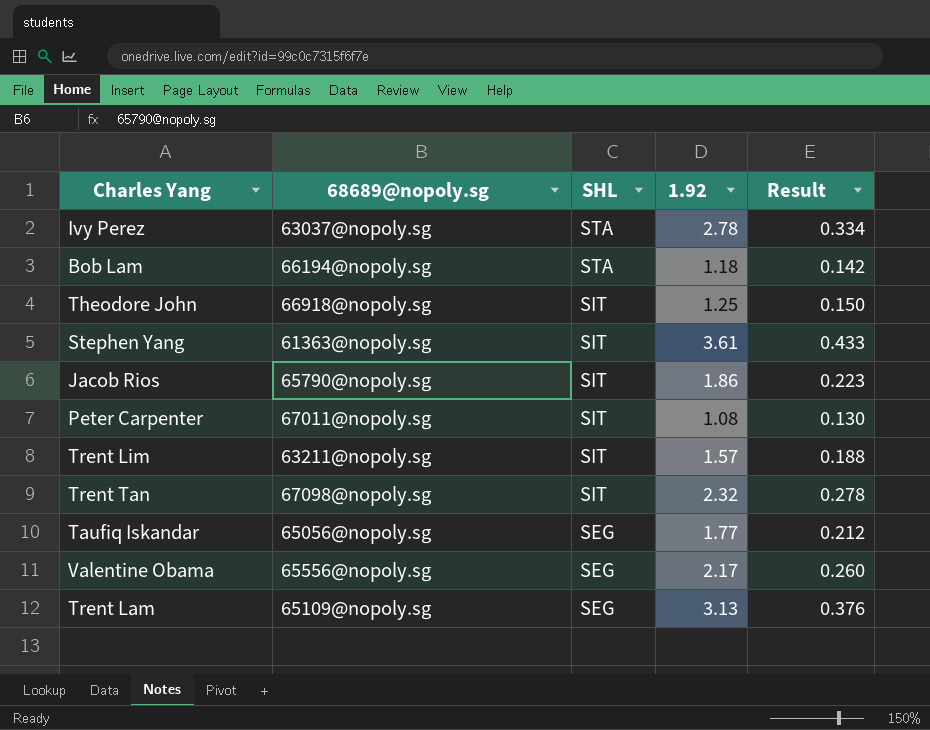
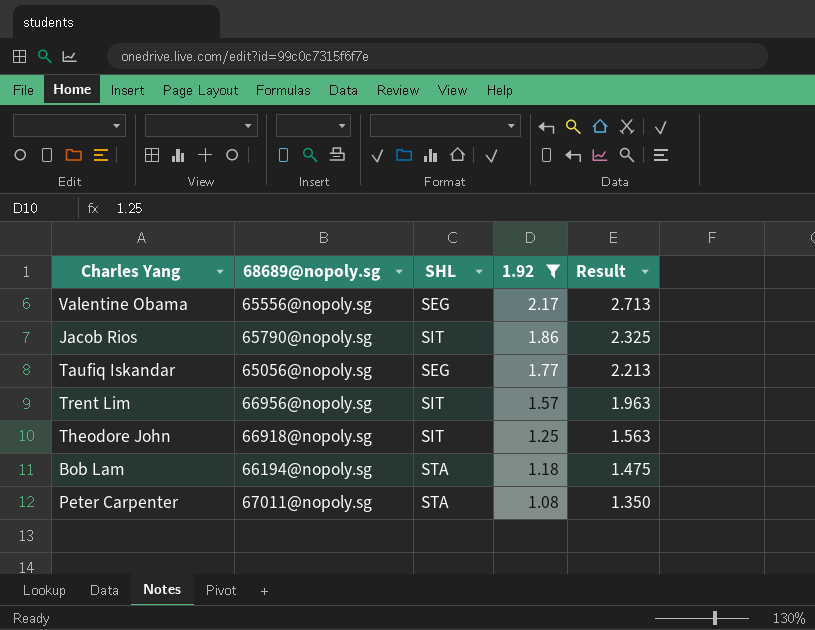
filter: none -> 1.92 <= 2.17
row order: SHL descending -> 1.92 descending
column Result | formula: [1.92] * 0.12 -> [1.92] * 1.25
Trent Lim | 68689@nopoly.sg: 63211@nopoly.sg -> 66956@nopoly.sg
Peter Carpenter | SHL: SIT -> STA

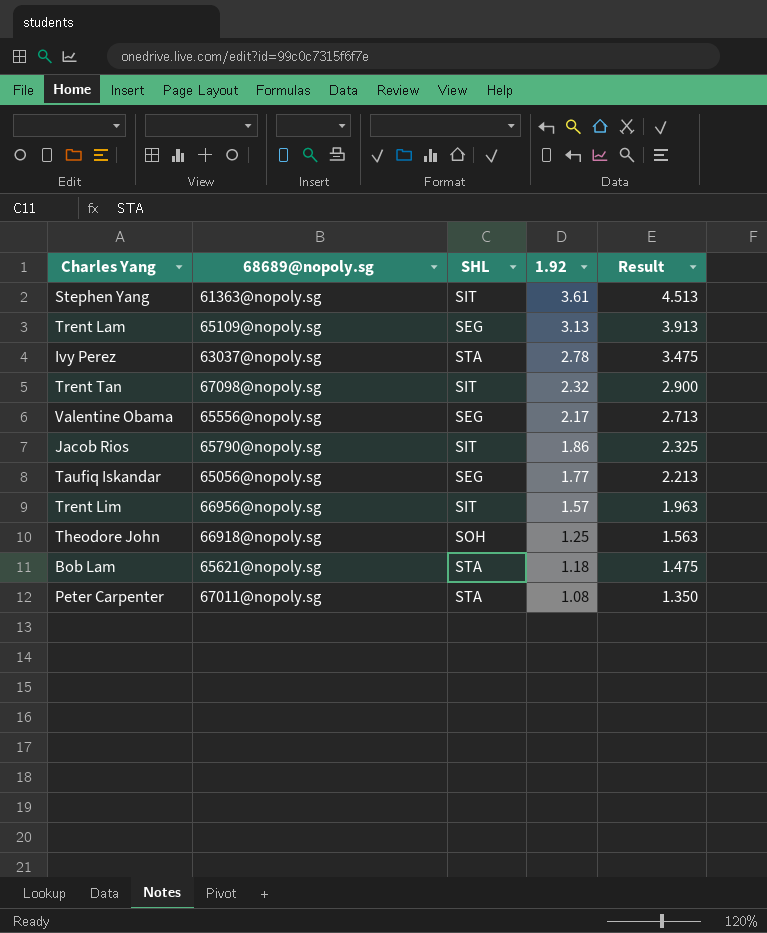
filter: 1.92 <= 2.17 -> none
Theodore John | SHL: SIT -> SOH
Bob Lam | 68689@nopoly.sg: 66194@nopoly.sg -> 65621@nopoly.sg

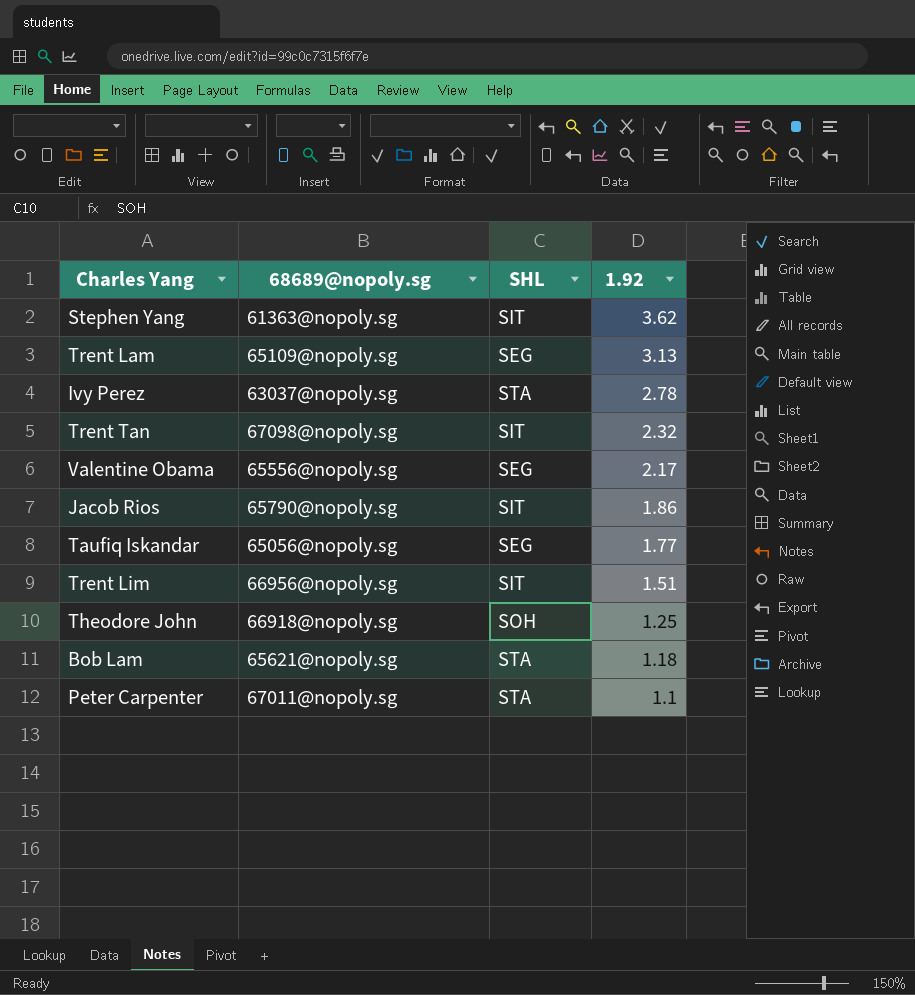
column Result | formula: [1.92] * 1.25 -> none
Stephen Yang | 1.92: 3.61 -> 3.62
Trent Lim | 1.92: 1.57 -> 1.51
Peter Carpenter | 1.92: 1.08 -> 1.1

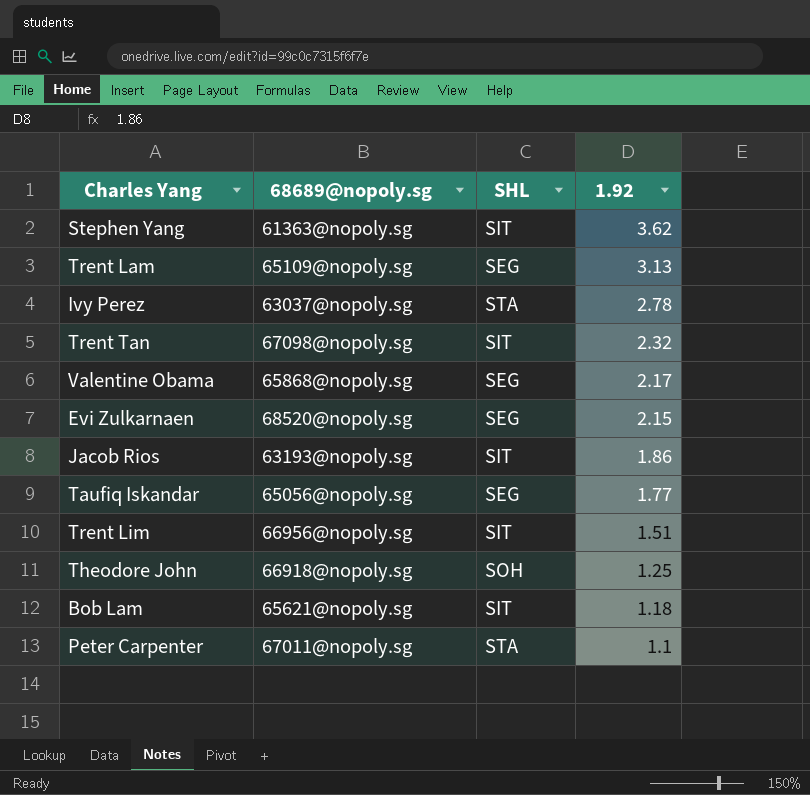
Valentine Obama | 68689@nopoly.sg: 65556@nopoly.sg -> 65868@nopoly.sg
row Evi Zulkarnaen: none -> 68520@nopoly.sg | SEG | 2.15
Jacob Rios | 68689@nopoly.sg: 65790@nopoly.sg -> 63193@nopoly.sg
Bob Lam | SHL: STA -> SIT

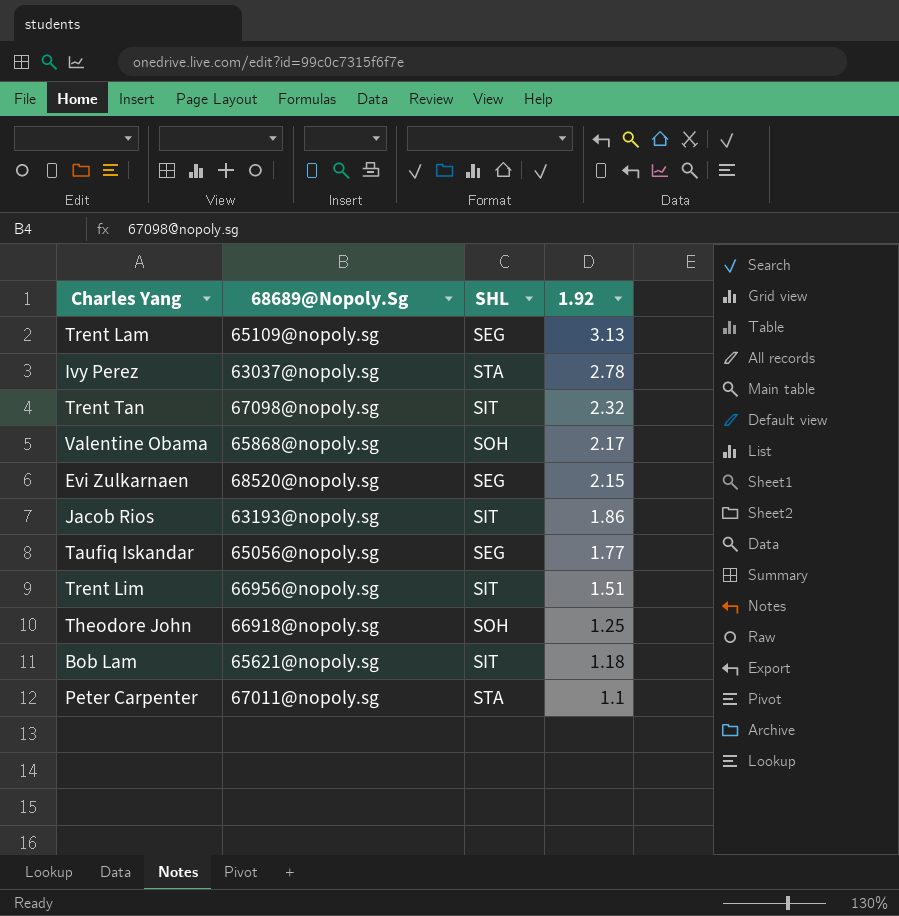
column name: 68689@nopoly.sg -> 68689@Nopoly.Sg
row Stephen Yang: 61363@nopoly.sg | SIT | 3.62 -> none
Valentine Obama | SHL: SEG -> SOH

